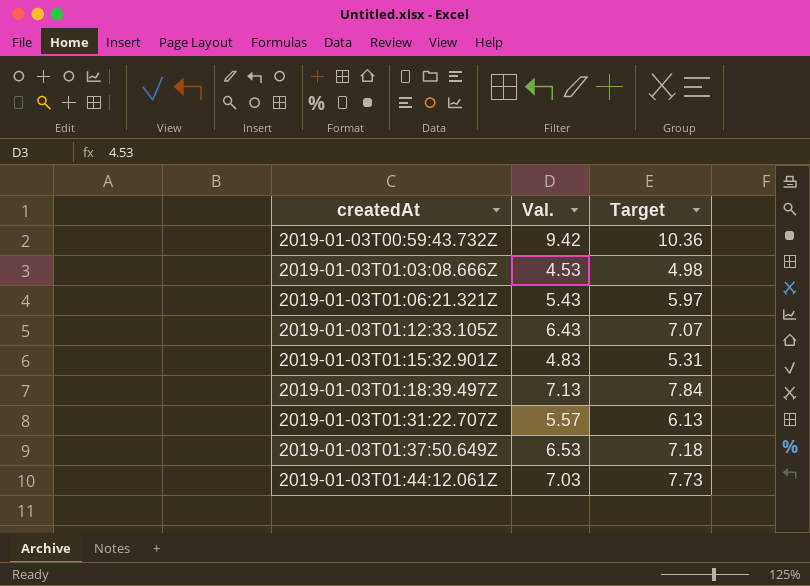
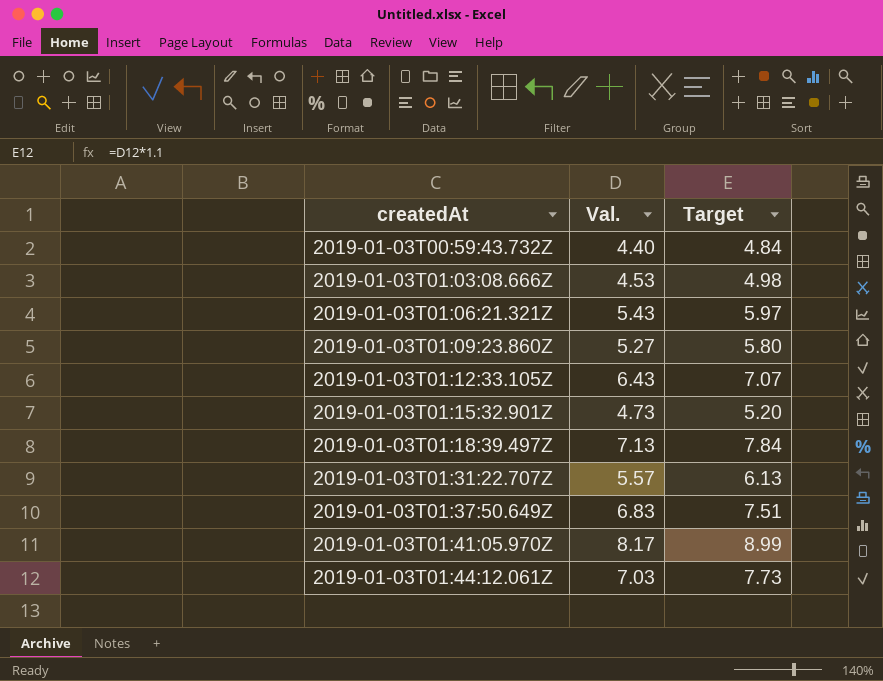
2019-01-03T00:59:43.732Z | Val.: 9.42 -> 4.40
2019-01-03T00:59:43.732Z | Target: 10.36 -> 4.84
row 2019-01-03T01:09:23.860Z: none -> 5.27 | 5.80
2019-01-03T01:15:32.901Z | Val.: 4.83 -> 4.73
2019-01-03T01:15:32.901Z | Target: 5.31 -> 5.20
2019-01-03T01:37:50.649Z | Val.: 6.53 -> 6.83
2019-01-03T01:37:50.649Z | Target: 7.18 -> 7.51
row 2019-01-03T01:41:05.970Z: none -> 8.17 | 8.99

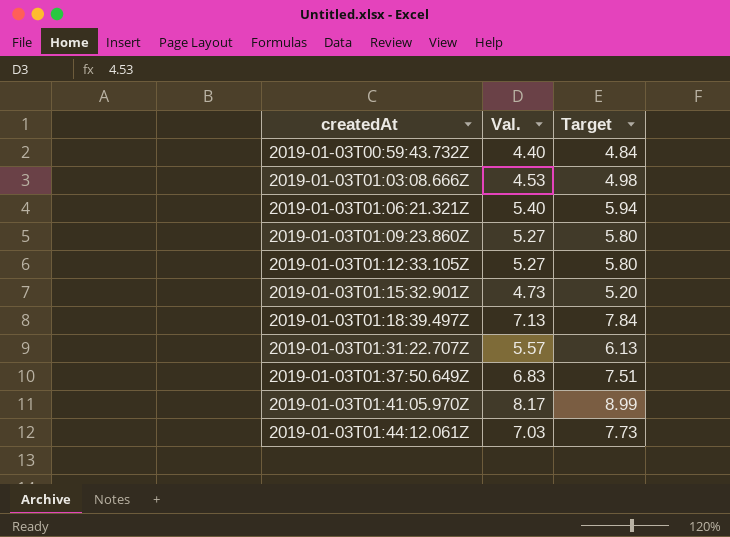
2019-01-03T01:06:21.321Z | Val.: 5.43 -> 5.40
2019-01-03T01:06:21.321Z | Target: 5.97 -> 5.94
2019-01-03T01:12:33.105Z | Val.: 6.43 -> 5.27
2019-01-03T01:12:33.105Z | Target: 7.07 -> 5.80

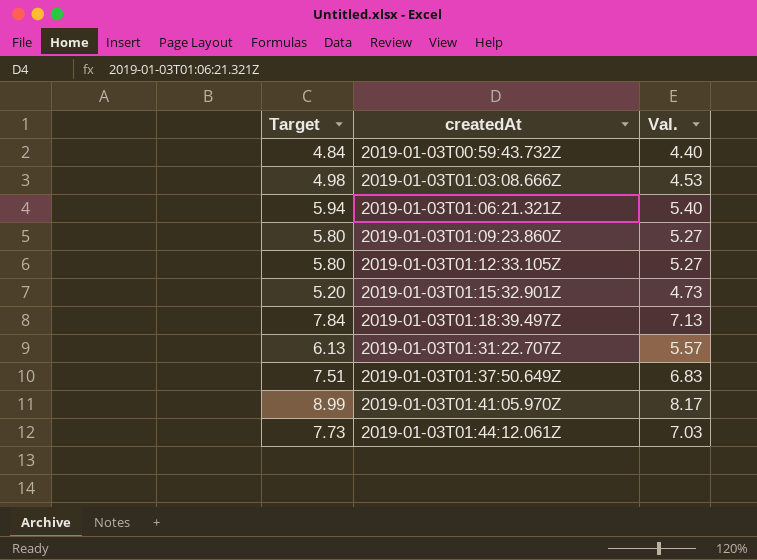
column Target | position: 3 -> 1

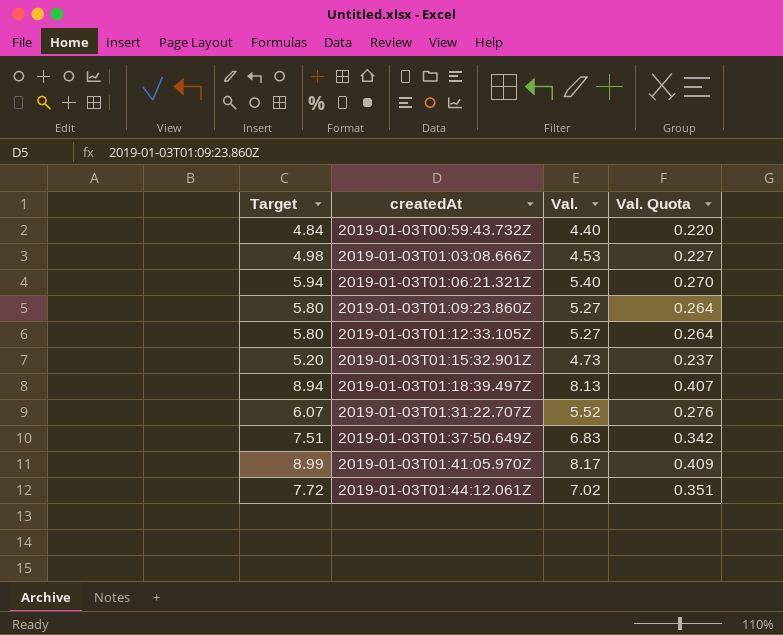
column Val. Quota | formula: none -> [Val.] * 0.05
2019-01-03T01:18:39.497Z | Target: 7.84 -> 8.94
2019-01-03T01:18:39.497Z | Val.: 7.13 -> 8.13
2019-01-03T01:31:22.707Z | Target: 6.13 -> 6.07
2019-01-03T01:31:22.707Z | Val.: 5.57 -> 5.52
2019-01-03T01:44:12.061Z | Target: 7.73 -> 7.72
2019-01-03T01:44:12.061Z | Val.: 7.03 -> 7.02

